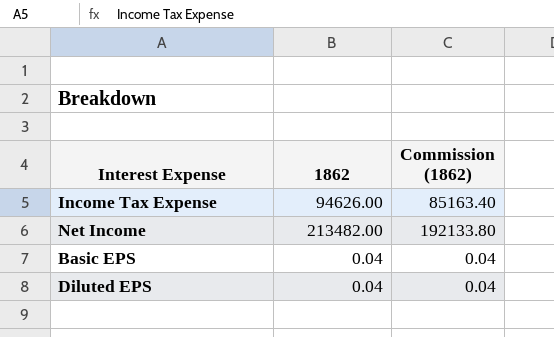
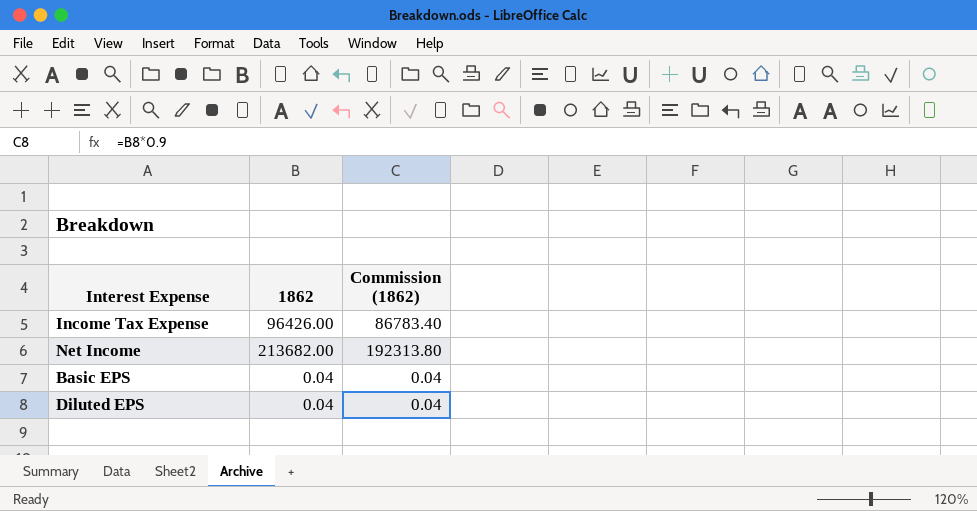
Income Tax Expense | 1862: 94626.00 -> 96426.00
Income Tax Expense | Commission (1862): 85163.40 -> 86783.40
Net Income | 1862: 213482.00 -> 213682.00
Net Income | Commission (1862): 192133.80 -> 192313.80

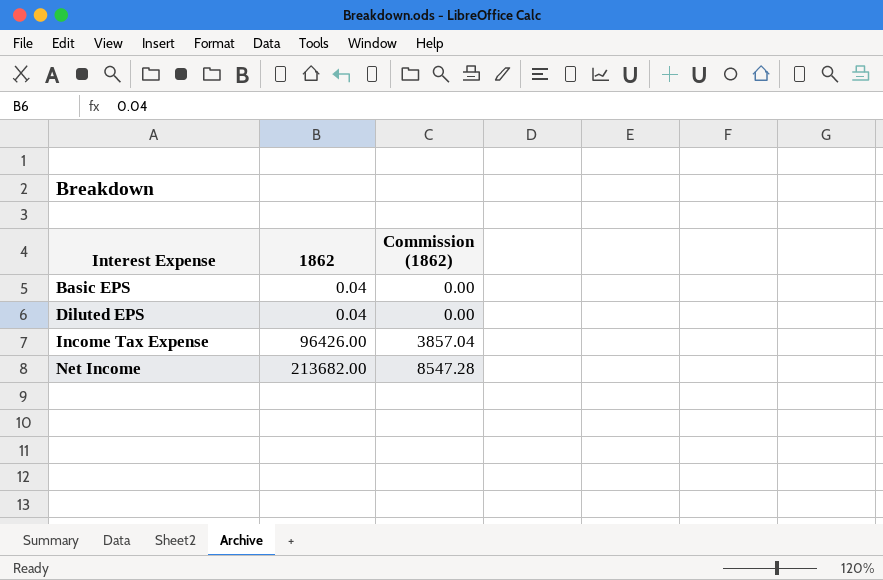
row order: none -> Interest Expense ascending
column Commission (1862) | formula: [1862] * 0.9 -> [1862] * 0.04

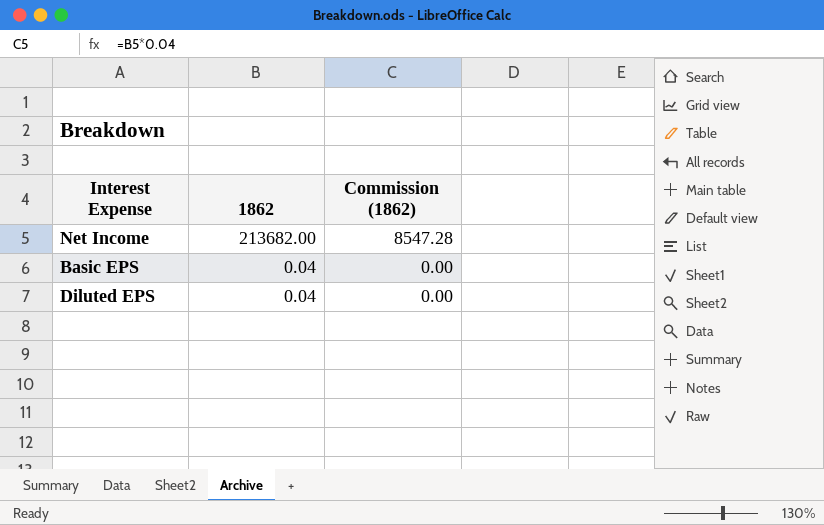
row order: Interest Expense ascending -> 1862 descending
row Income Tax Expense: 96426.00 | 3857.04 -> none

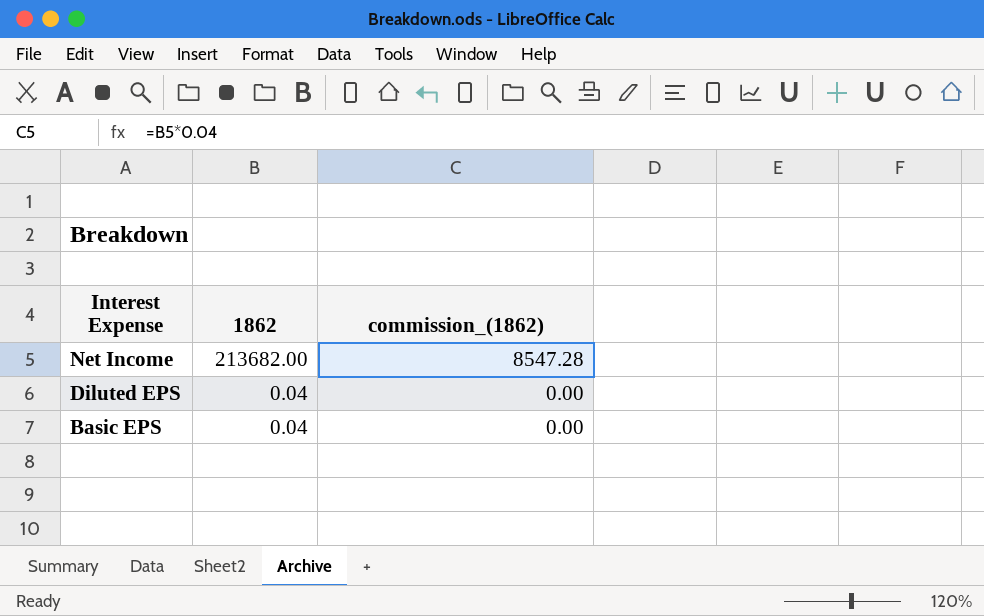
row order: 1862 descending -> Interest Expense descending
column name: Commission (1862) -> commission_(1862)

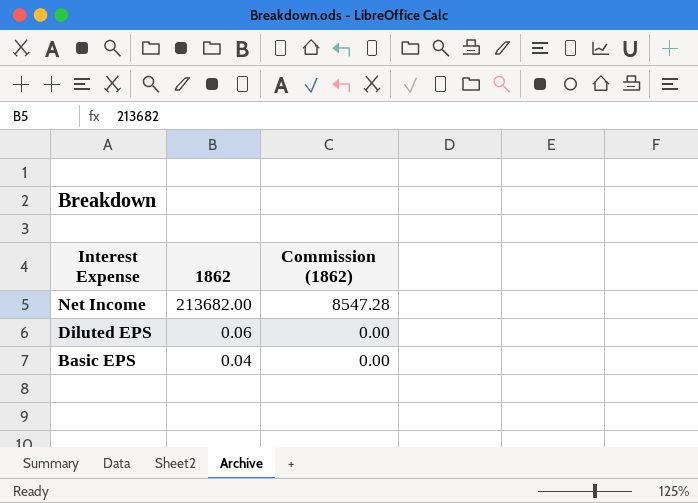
column name: commission_(1862) -> Commission (1862)
Diluted EPS | 1862: 0.04 -> 0.06

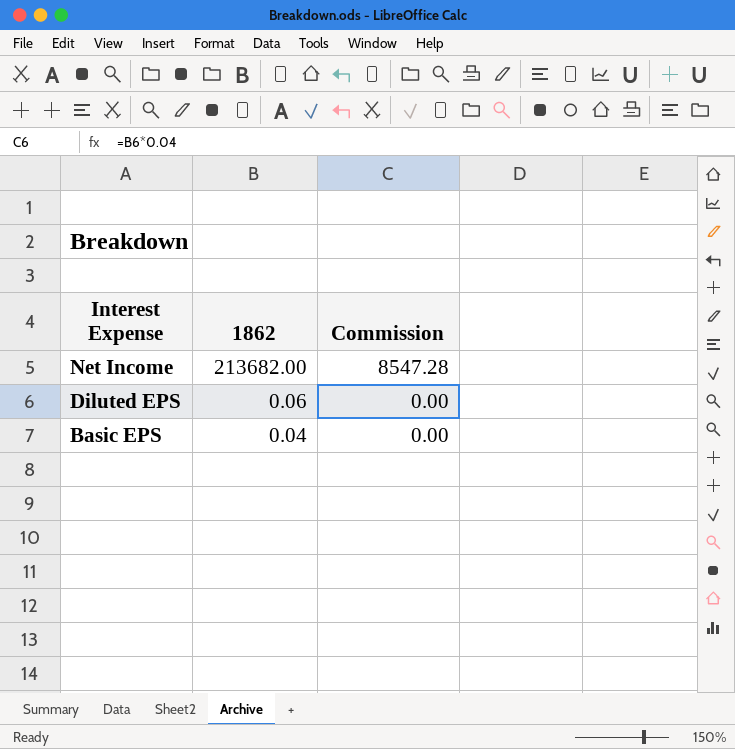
column name: Commission (1862) -> Commission

